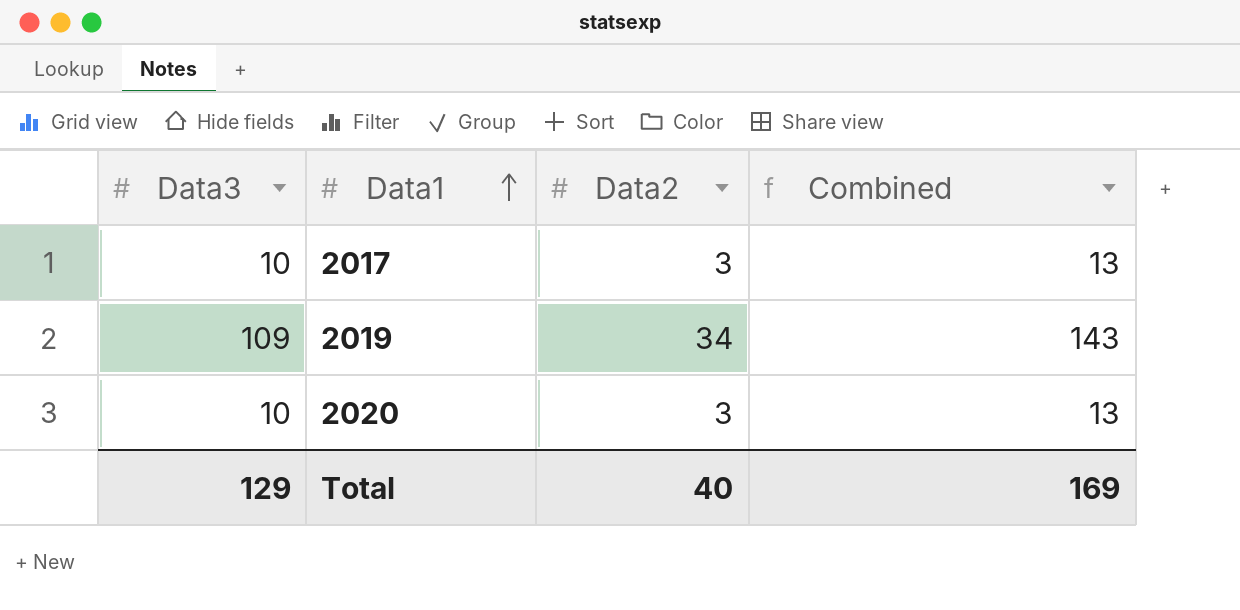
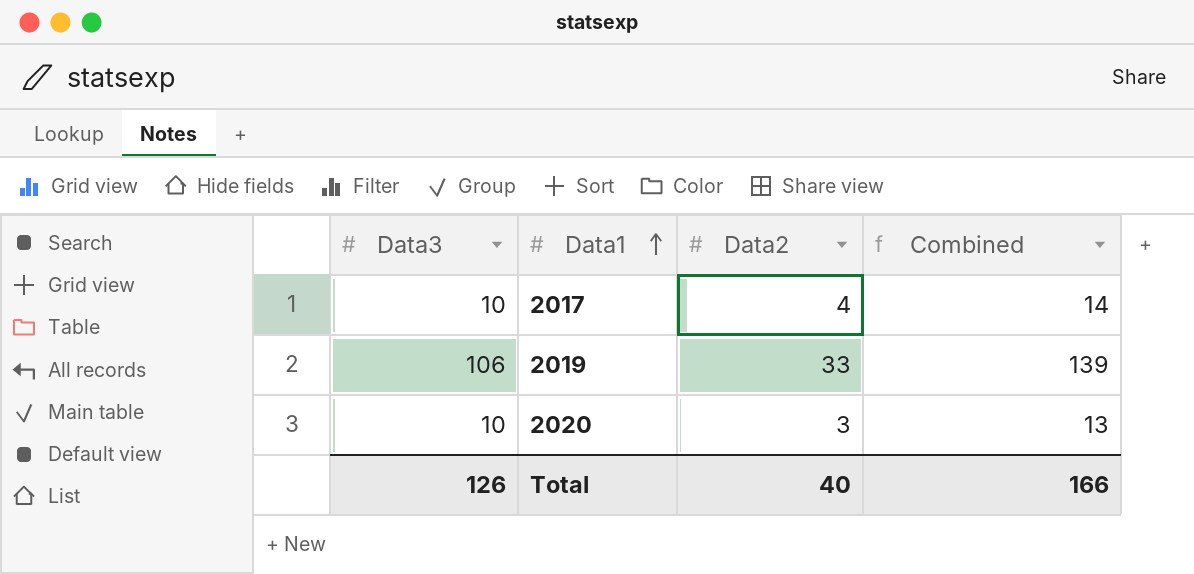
2017 | Data2: 3 -> 4
2017 | Combined: 13 -> 14
2019 | Data3: 109 -> 106
2019 | Data2: 34 -> 33
2019 | Combined: 143 -> 139
Total | Data3: 129 -> 126
Total | Combined: 169 -> 166

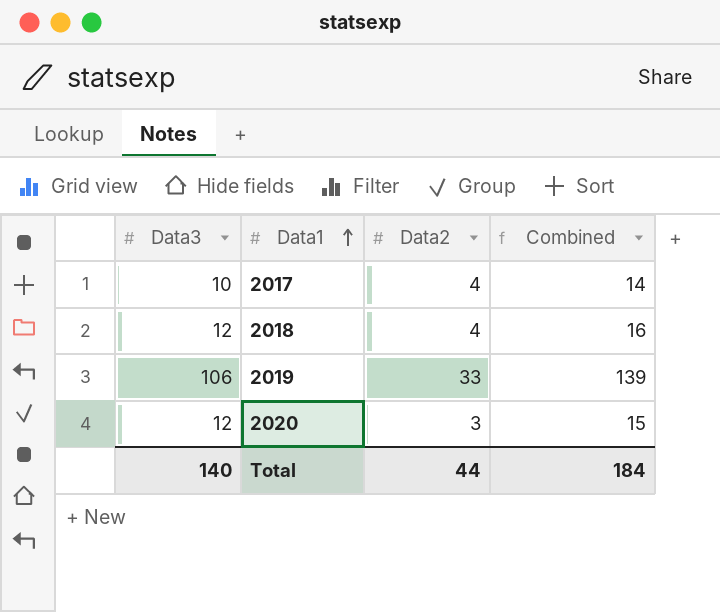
row 2018: none -> 12 | 4 | 16
2020 | Data3: 10 -> 12
2020 | Combined: 13 -> 15
Total | Data3: 126 -> 140
Total | Data2: 40 -> 44
Total | Combined: 166 -> 184

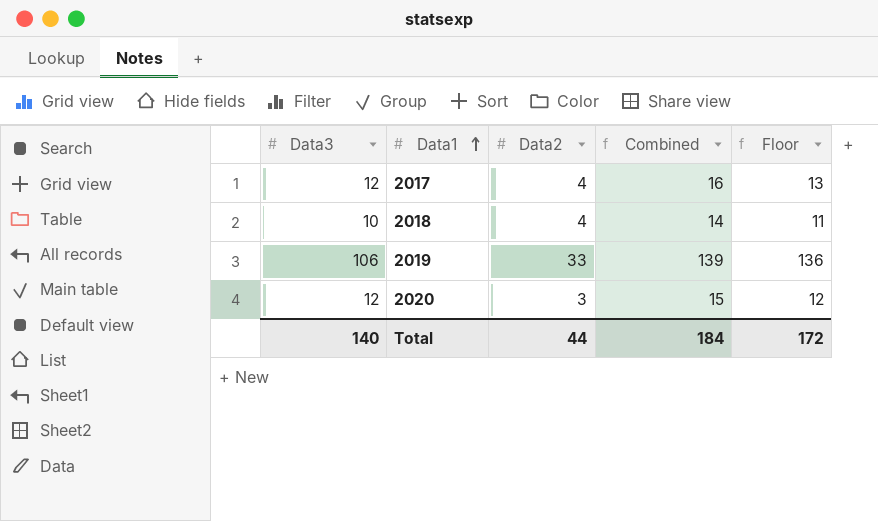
column Floor | formula: none -> [Combined] - 3
2017 | Data3: 10 -> 12
2017 | Combined: 14 -> 16
2018 | Data3: 12 -> 10
2018 | Combined: 16 -> 14

